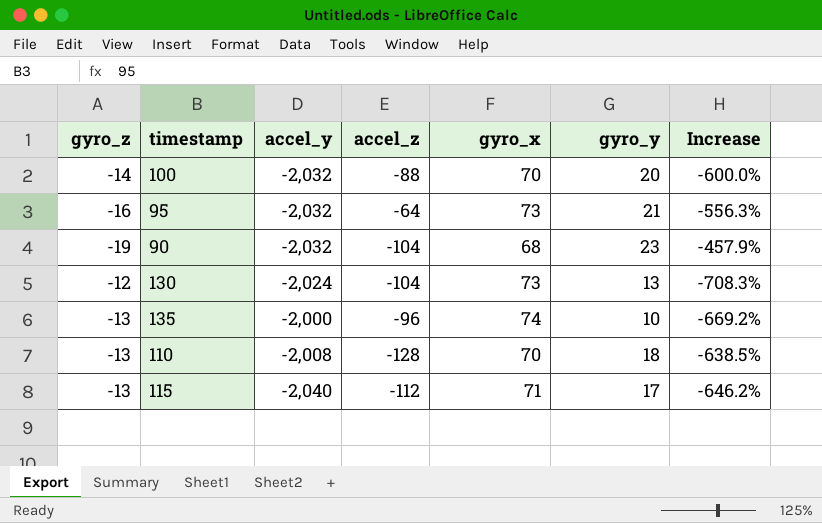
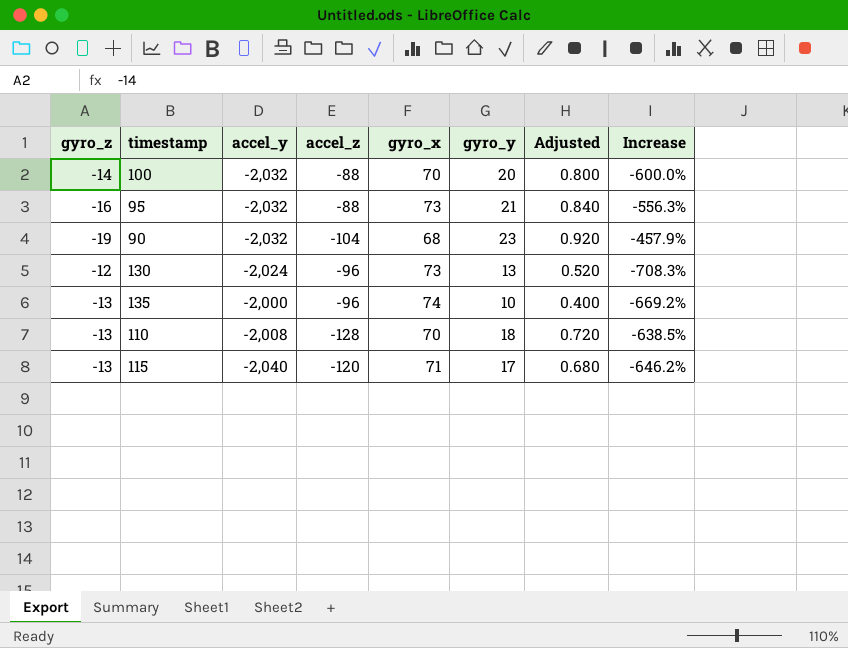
column Adjusted | formula: none -> [gyro_y] * 0.04
95 | accel_z: -64 -> -88
130 | accel_z: -104 -> -96
115 | accel_z: -112 -> -120

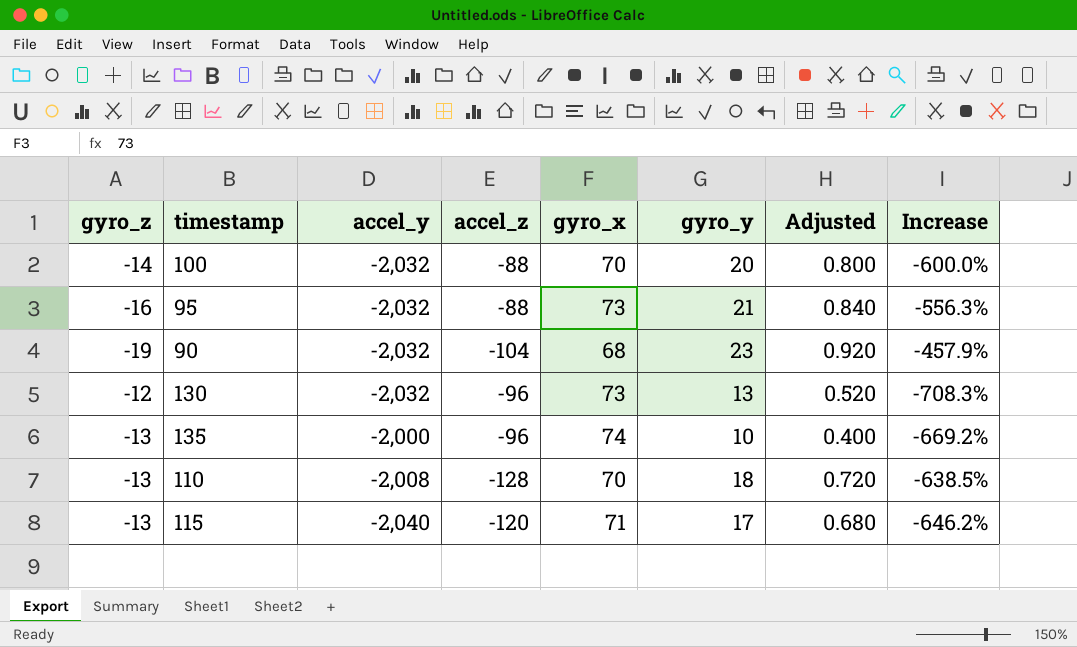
130 | accel_y: -2,024 -> -2,032

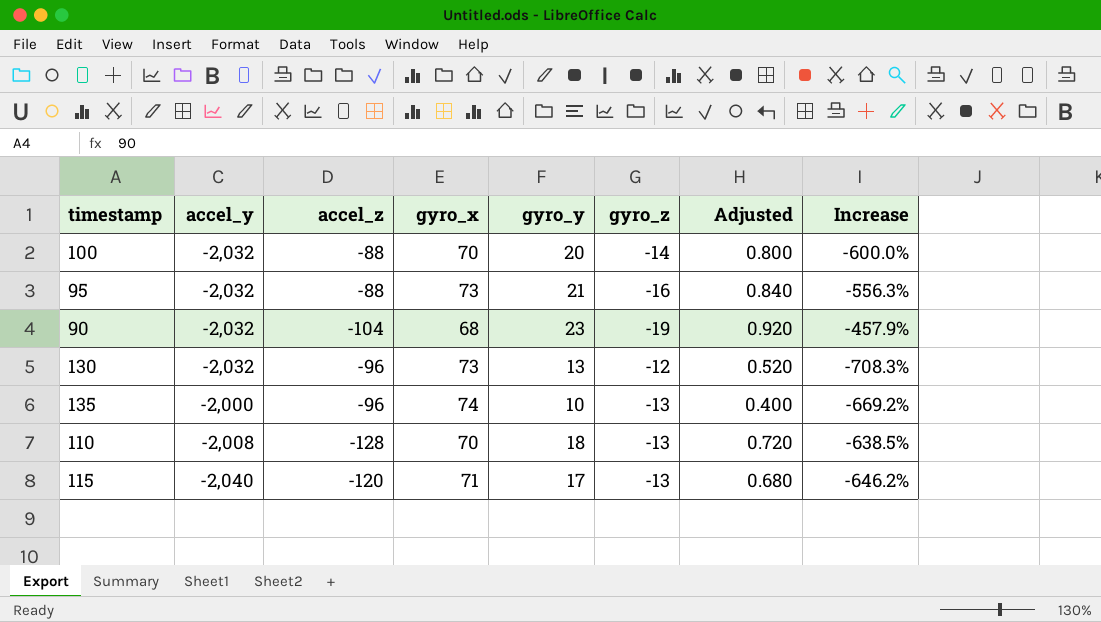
column gyro_z | position: 1 -> 6

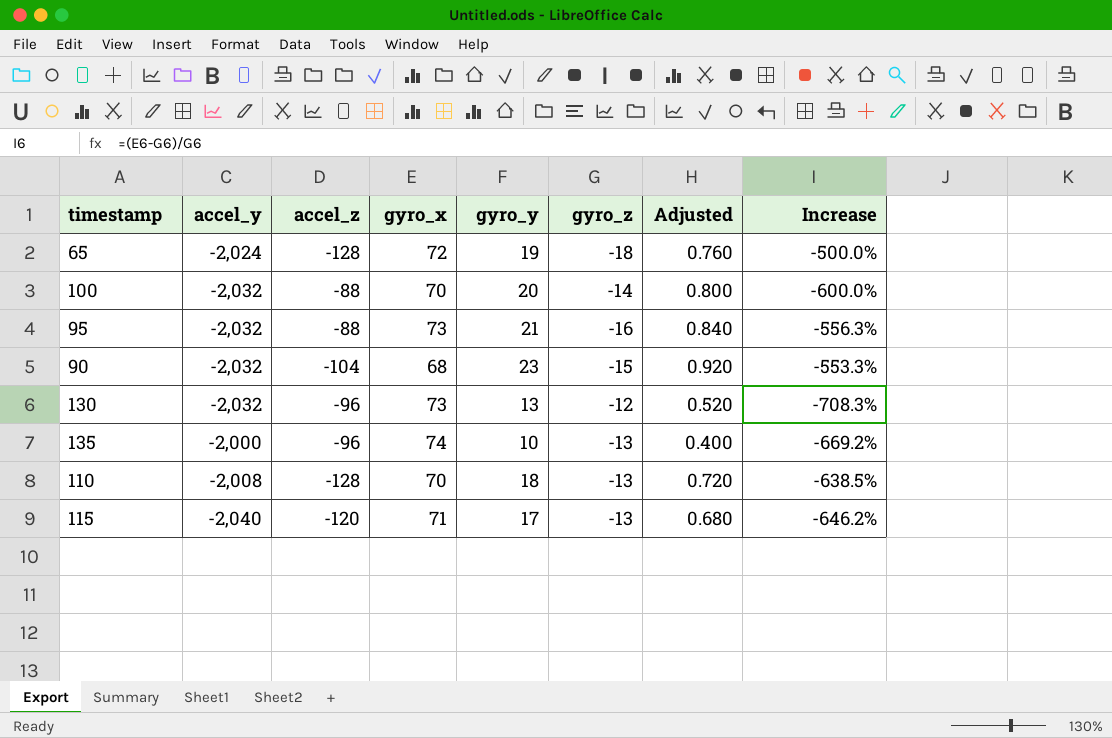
row 65: none -> -2,024 | -128 | 72 | 19 | -18 | 0.760 | -500.0%
90 | gyro_z: -19 -> -15
90 | Increase: -457.9% -> -553.3%

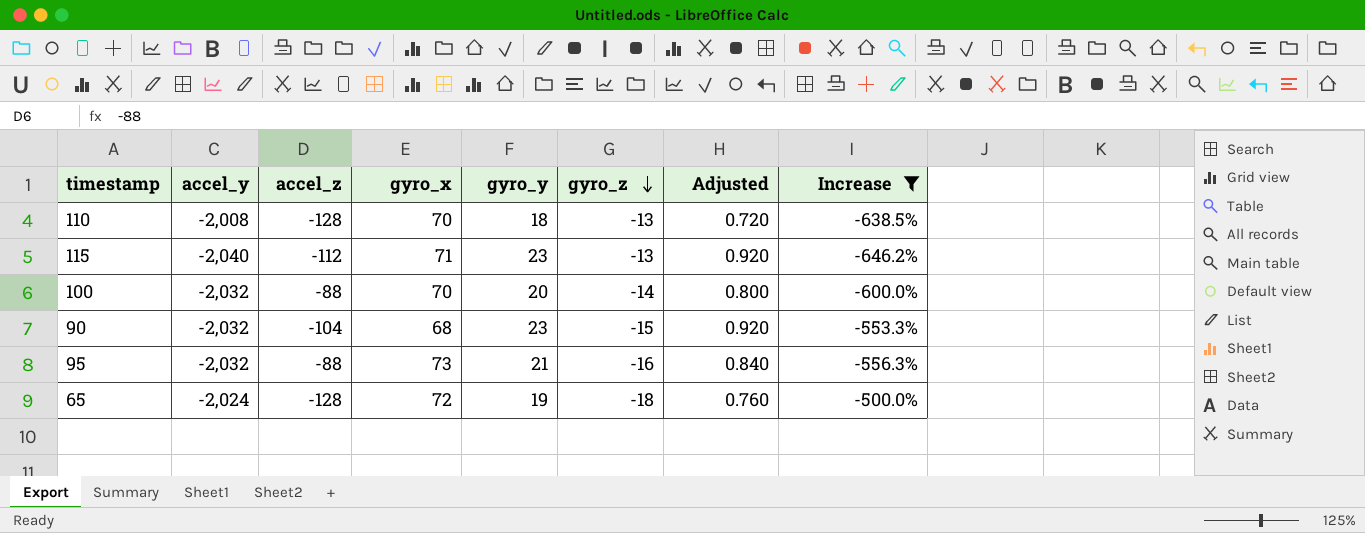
filter: none -> Increase >= -646.2%
row order: none -> gyro_z descending
115 | accel_z: -120 -> -112
115 | gyro_y: 17 -> 23
115 | Adjusted: 0.680 -> 0.920

